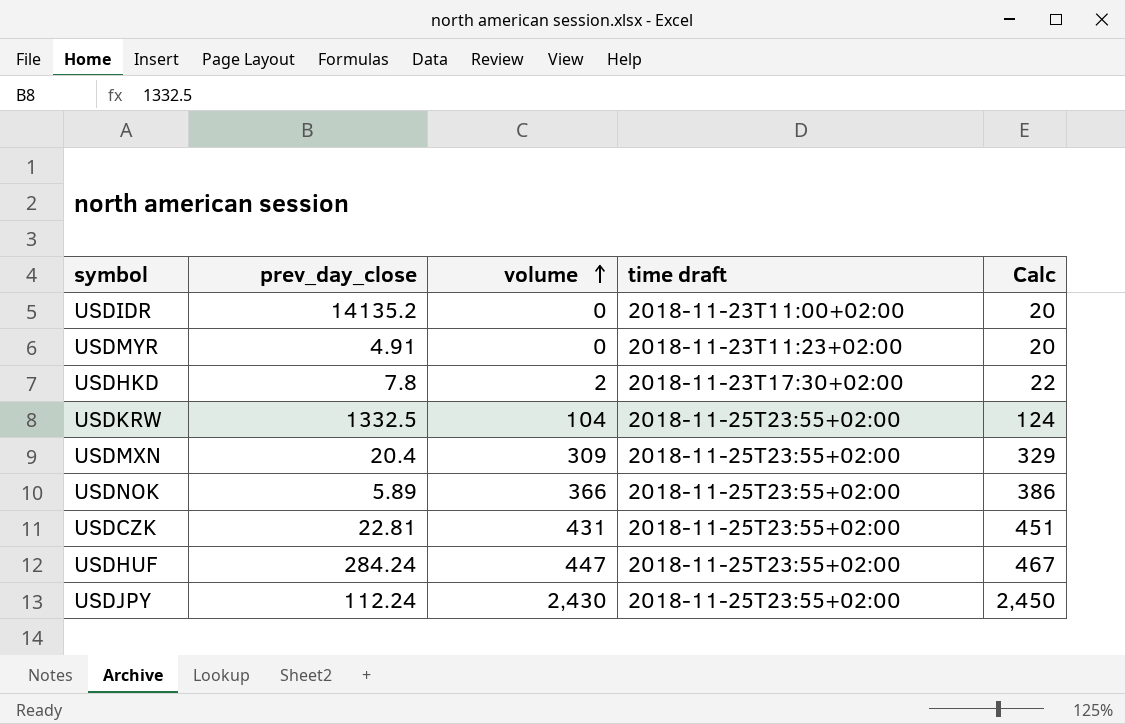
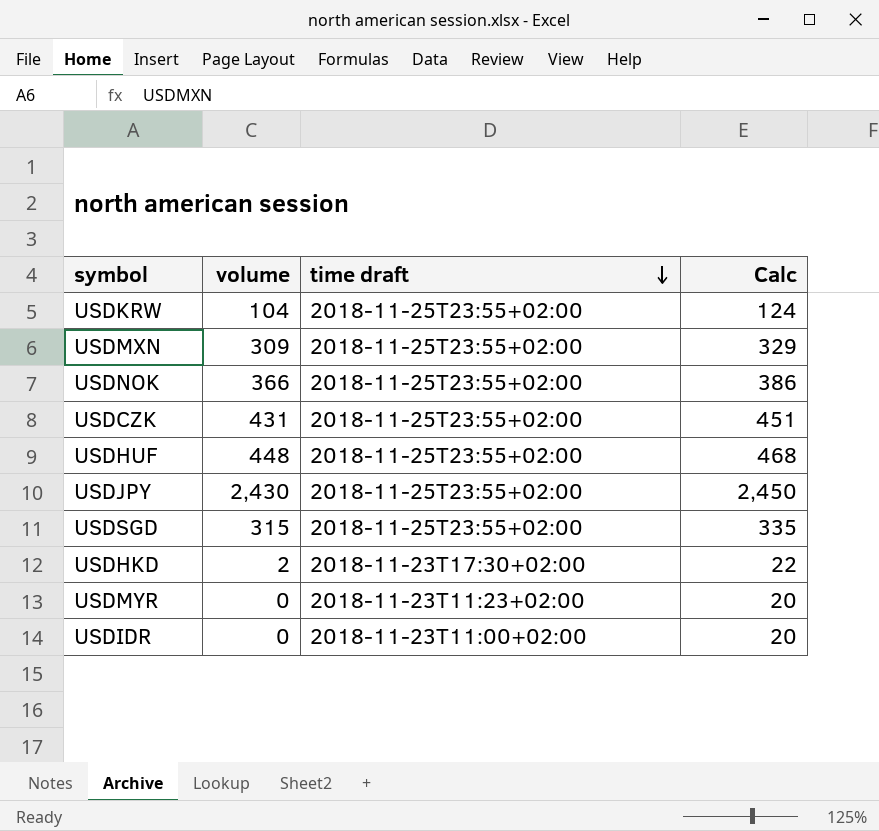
row order: volume ascending -> time draft descending
column prev_day_close | position: 2 -> none
USDHUF | volume: 447 -> 448
USDHUF | Calc: 467 -> 468
row USDSGD: none -> 315 | 2018-11-25T23:55+02:00 | 335

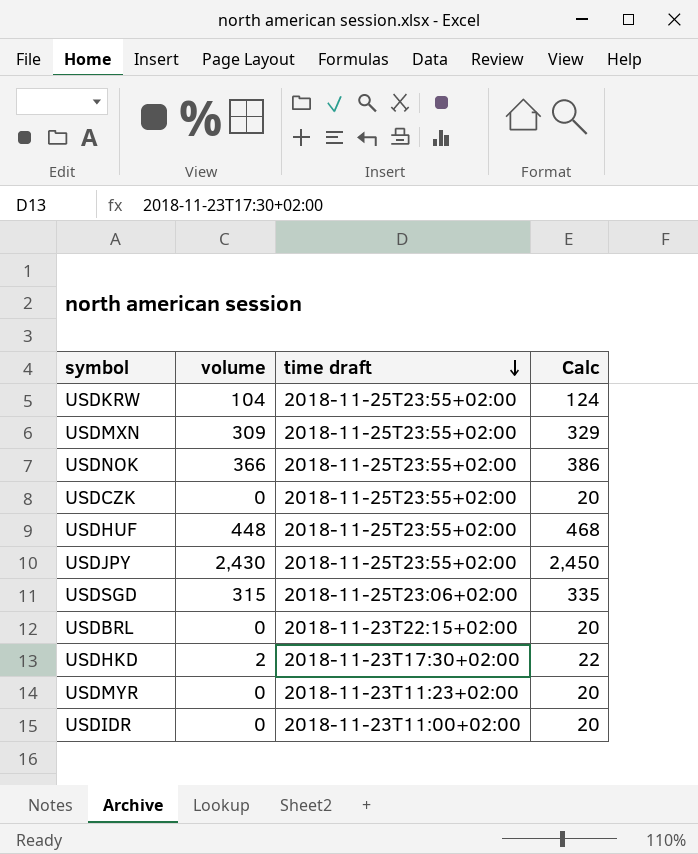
USDCZK | volume: 431 -> 0
USDCZK | Calc: 451 -> 20
USDSGD | time draft: 2018-11-25T23:55+02:00 -> 2018-11-25T23:06+02:00
row USDBRL: none -> 0 | 2018-11-23T22:15+02:00 | 20

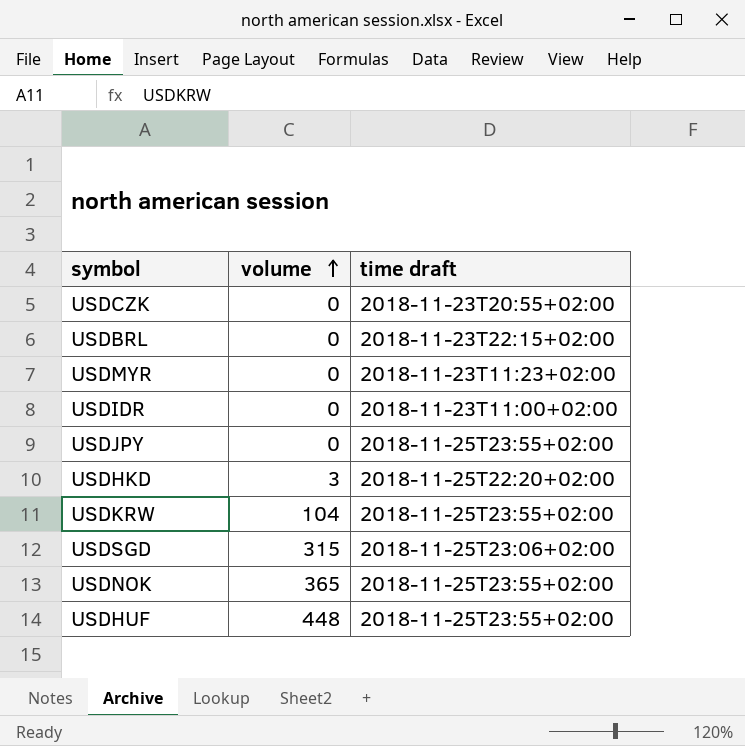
row order: time draft descending -> volume ascending
column Calc | formula: [volume] + 20 -> none
row USDMXN: 309 | 2018-11-25T23:55+02:00 | 329 -> none
USDCZK | time draft: 2018-11-25T23:55+02:00 -> 2018-11-23T20:55+02:00
USDJPY | volume: 2,430 -> 0
USDHKD | volume: 2 -> 3
USDHKD | time draft: 2018-11-23T17:30+02:00 -> 2018-11-25T22:20+02:00
USDNOK | volume: 366 -> 365

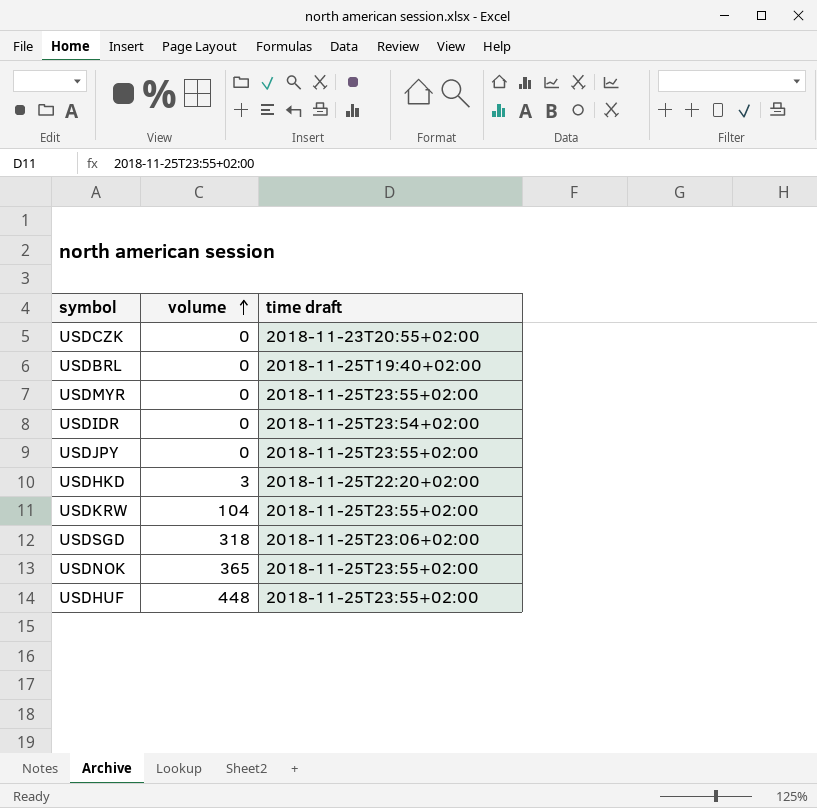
USDBRL | time draft: 2018-11-23T22:15+02:00 -> 2018-11-25T19:40+02:00
USDMYR | time draft: 2018-11-23T11:23+02:00 -> 2018-11-25T23:55+02:00
USDIDR | time draft: 2018-11-23T11:00+02:00 -> 2018-11-25T23:54+02:00
USDSGD | volume: 315 -> 318

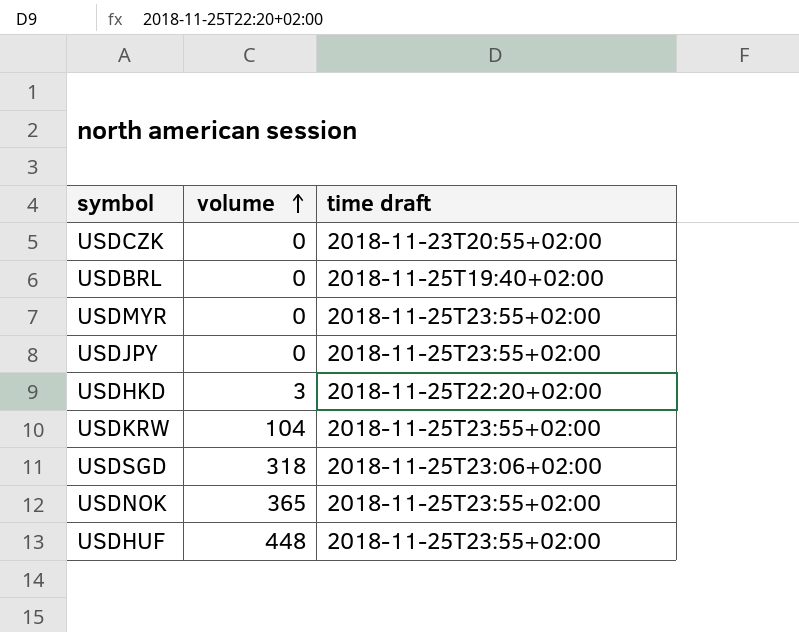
row USDIDR: 0 | 2018-11-25T23:54+02:00 -> none

